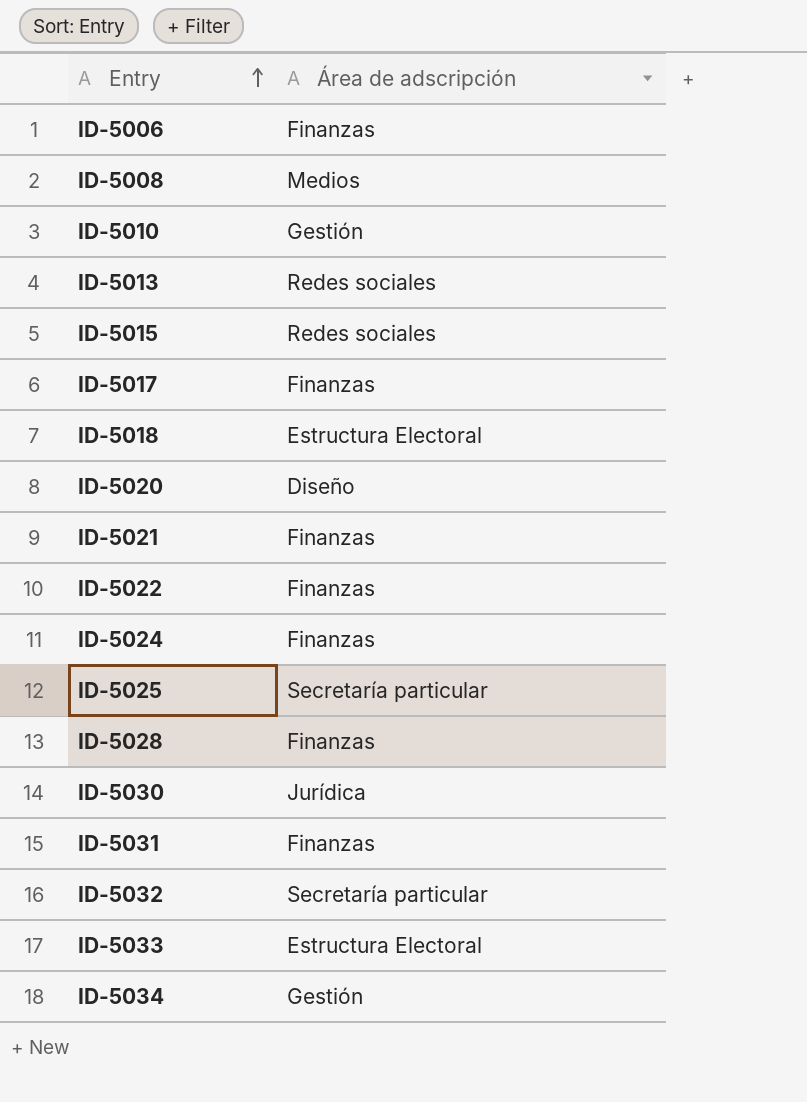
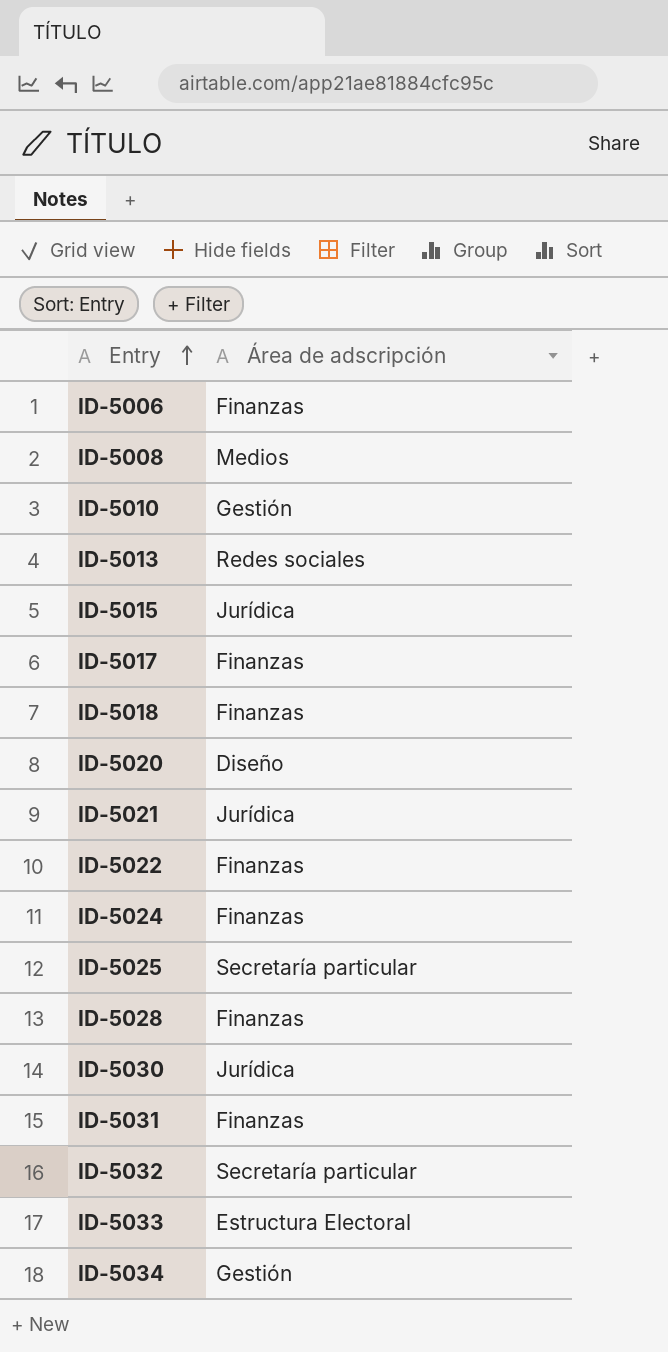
ID-5015 | Área de adscripción: Redes sociales -> Jurídica
ID-5018 | Área de adscripción: Estructura Electoral -> Finanzas
ID-5021 | Área de adscripción: Finanzas -> Jurídica

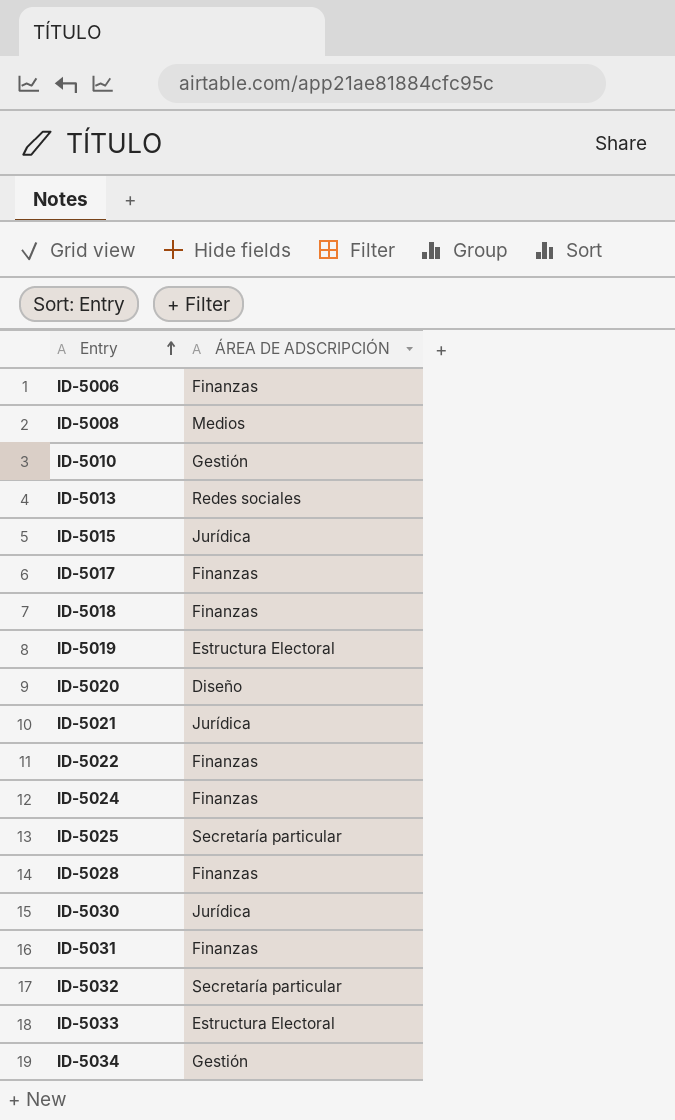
column name: Área de adscripción -> ÁREA DE ADSCRIPCIÓN
row ID-5019: none -> Estructura Electoral

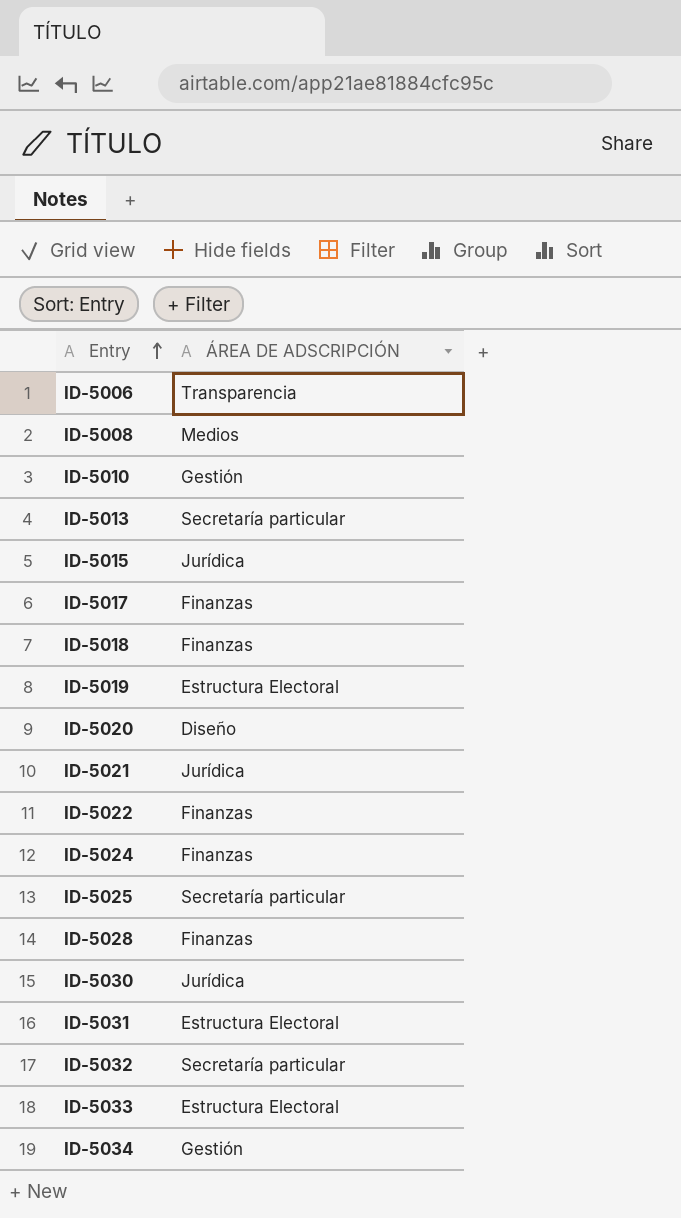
ID-5006 | ÁREA DE ADSCRIPCIÓN: Finanzas -> Transparencia
ID-5013 | ÁREA DE ADSCRIPCIÓN: Redes sociales -> Secretaría particular
ID-5031 | ÁREA DE ADSCRIPCIÓN: Finanzas -> Estructura Electoral

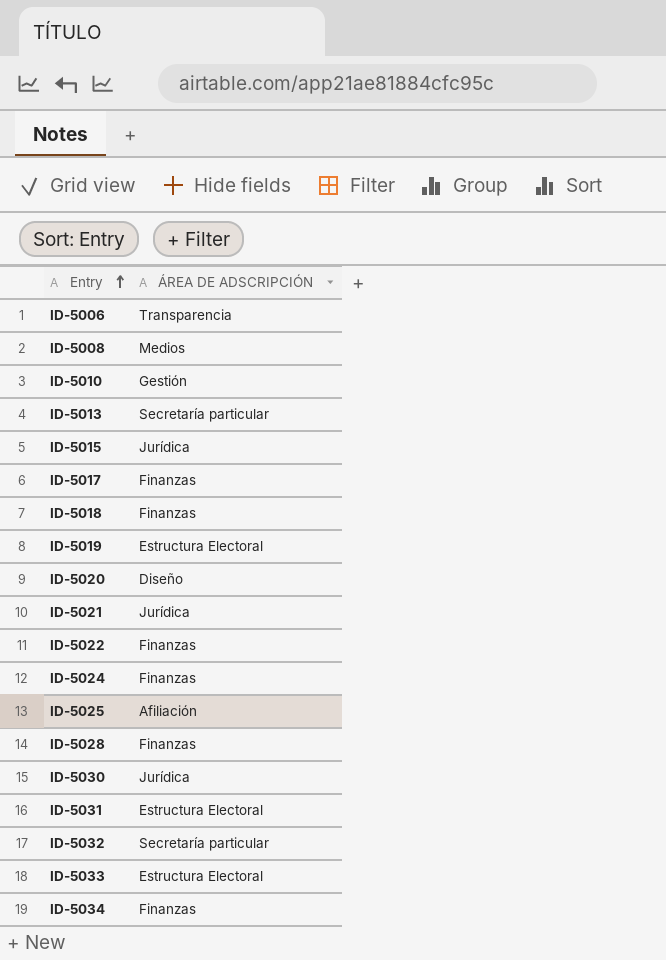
ID-5025 | ÁREA DE ADSCRIPCIÓN: Secretaría particular -> Afiliación
ID-5034 | ÁREA DE ADSCRIPCIÓN: Gestión -> Finanzas

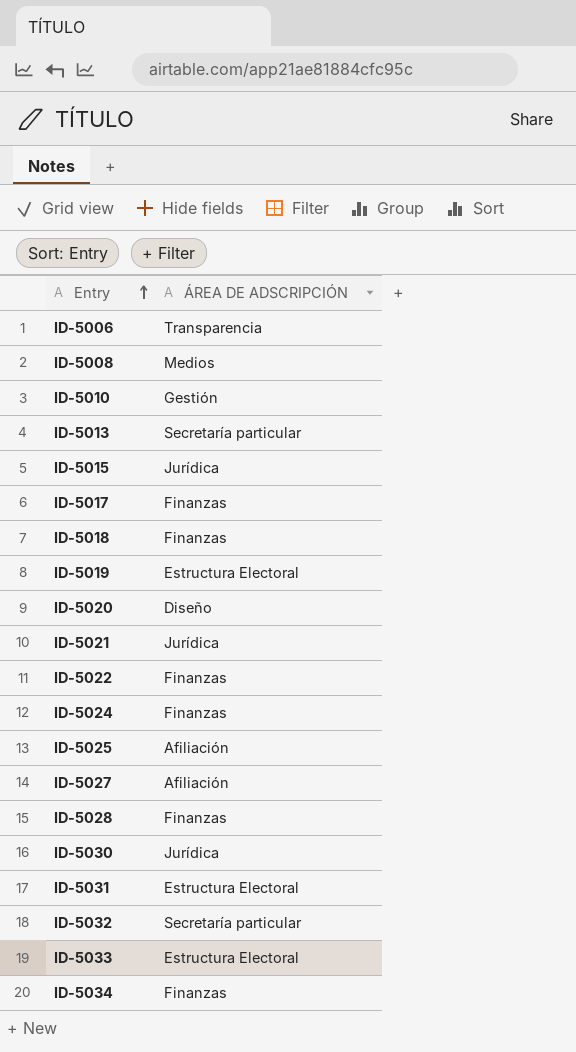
row ID-5027: none -> Afiliación

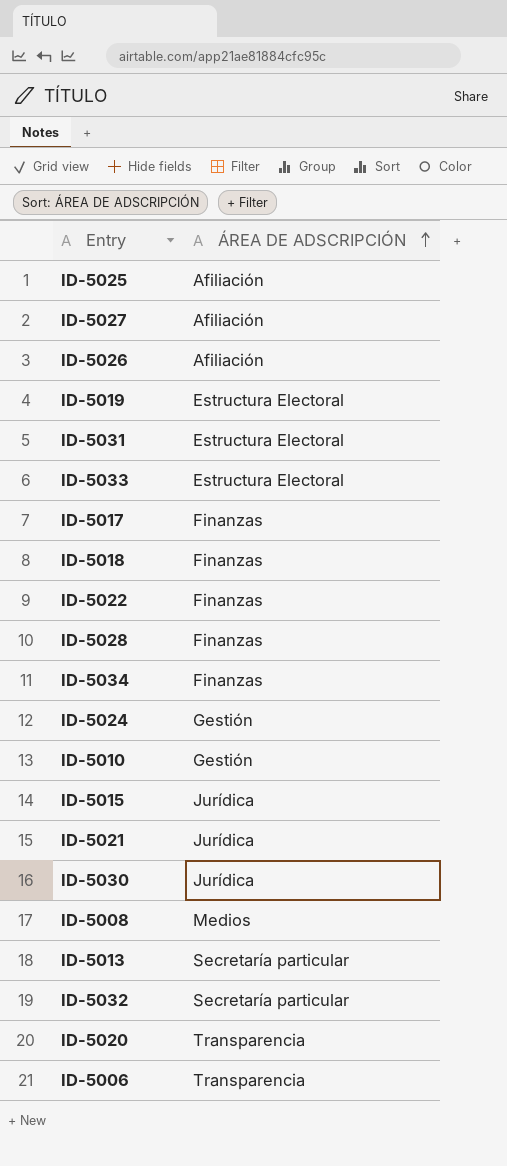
row order: Entry ascending -> ÁREA DE ADSCRIPCIÓN ascending
row ID-5026: none -> Afiliación
ID-5024 | ÁREA DE ADSCRIPCIÓN: Finanzas -> Gestión
ID-5020 | ÁREA DE ADSCRIPCIÓN: Diseño -> Transparencia

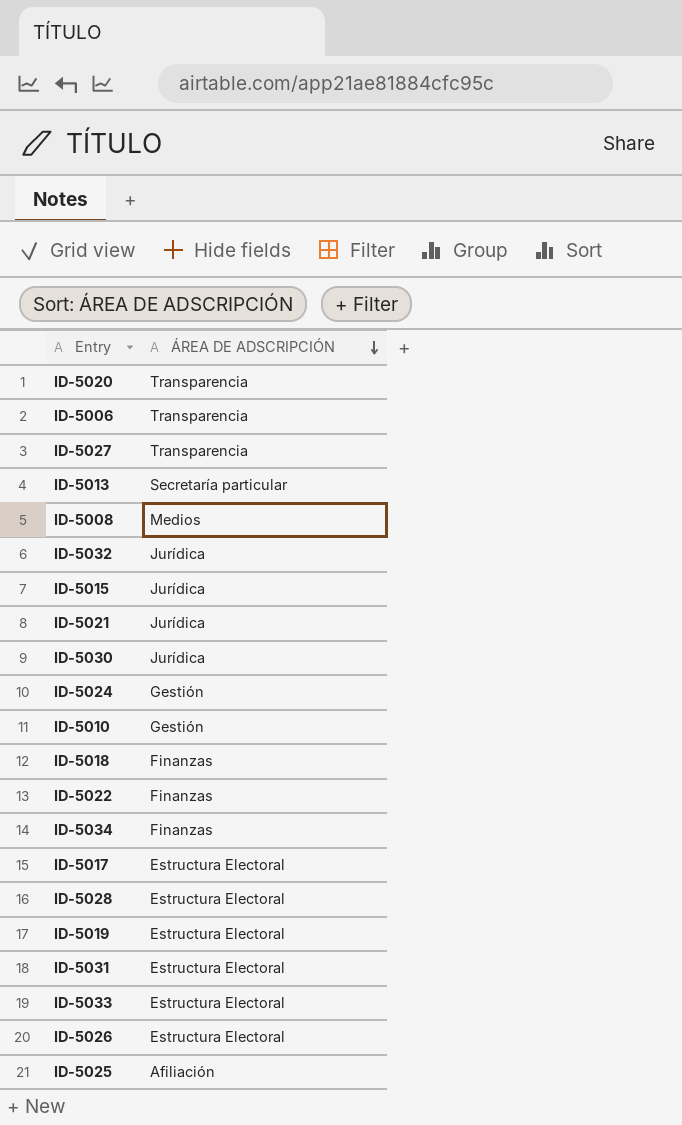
row order: ÁREA DE ADSCRIPCIÓN ascending -> ÁREA DE ADSCRIPCIÓN descending
ID-5027 | ÁREA DE ADSCRIPCIÓN: Afiliación -> Transparencia
ID-5032 | ÁREA DE ADSCRIPCIÓN: Secretaría particular -> Jurídica
ID-5017 | ÁREA DE ADSCRIPCIÓN: Finanzas -> Estructura Electoral
ID-5028 | ÁREA DE ADSCRIPCIÓN: Finanzas -> Estructura Electoral
ID-5026 | ÁREA DE ADSCRIPCIÓN: Afiliación -> Estructura Electoral

